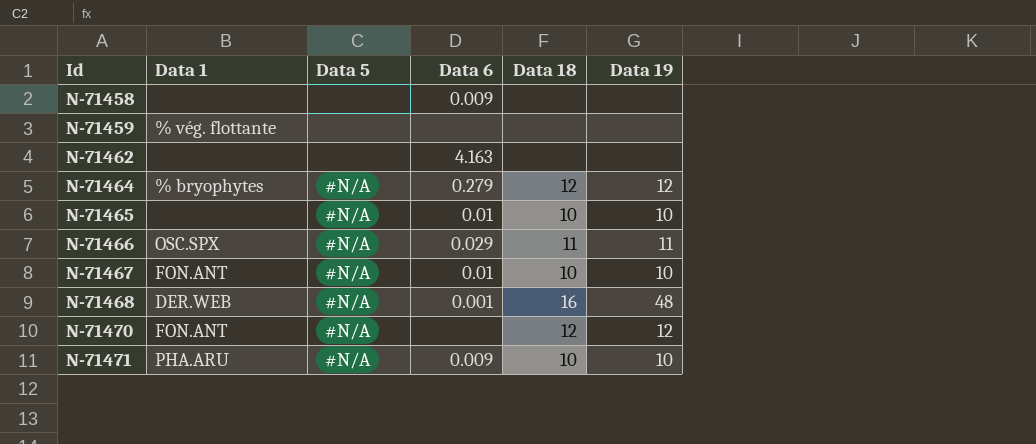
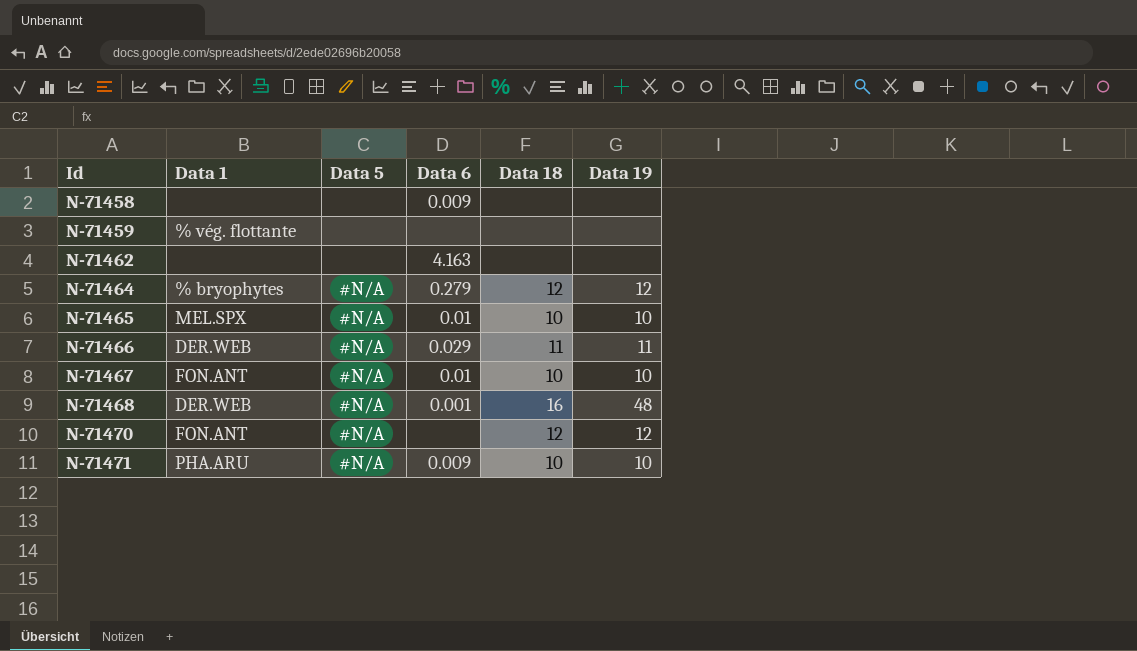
N-71465 | Data 1: none -> MEL.SPX
N-71466 | Data 1: OSC.SPX -> DER.WEB

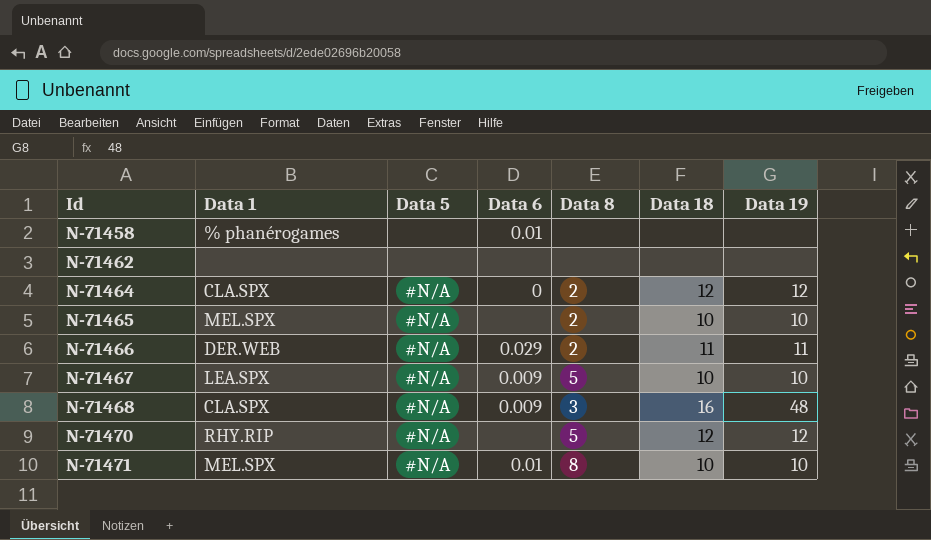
column Data 8 | position: none -> 5
row N-71459: % vég. flottante | none | none | none | none -> none
N-71458 | Data 1: none -> % phanérogames
N-71458 | Data 6: 0.009 -> 0.01
N-71462 | Data 6: 4.163 -> none
N-71464 | Data 1: % bryophytes -> CLA.SPX
N-71464 | Data 6: 0.279 -> 0
N-71465 | Data 6: 0.01 -> none
N-71467 | Data 1: FON.ANT -> LEA.SPX
N-71467 | Data 6: 0.01 -> 0.009
N-71468 | Data 1: DER.WEB -> CLA.SPX
N-71468 | Data 6: 0.001 -> 0.009
N-71470 | Data 1: FON.ANT -> RHY.RIP
N-71471 | Data 1: PHA.ARU -> MEL.SPX
N-71471 | Data 6: 0.009 -> 0.01

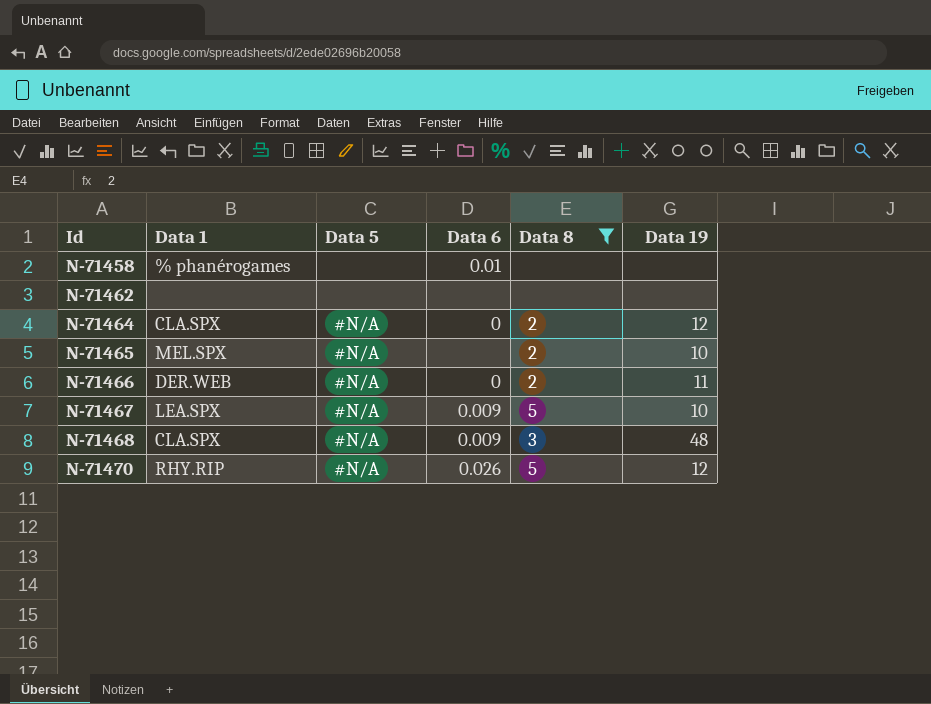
filter: none -> Data 8 != 8
column Data 18 | position: 6 -> none
N-71466 | Data 6: 0.029 -> 0
N-71470 | Data 6: none -> 0.026

